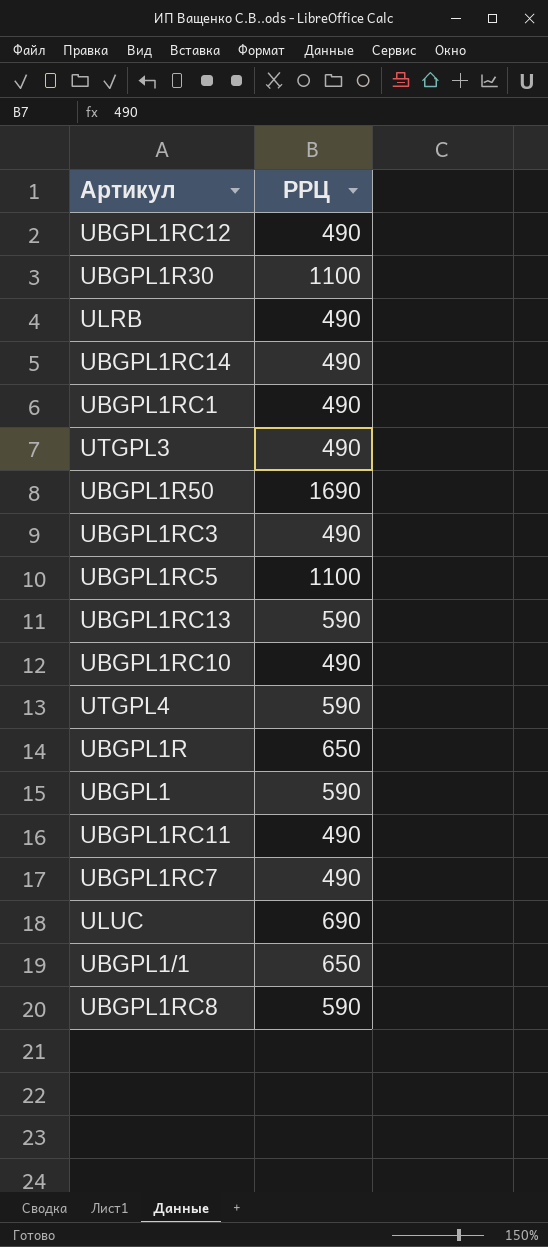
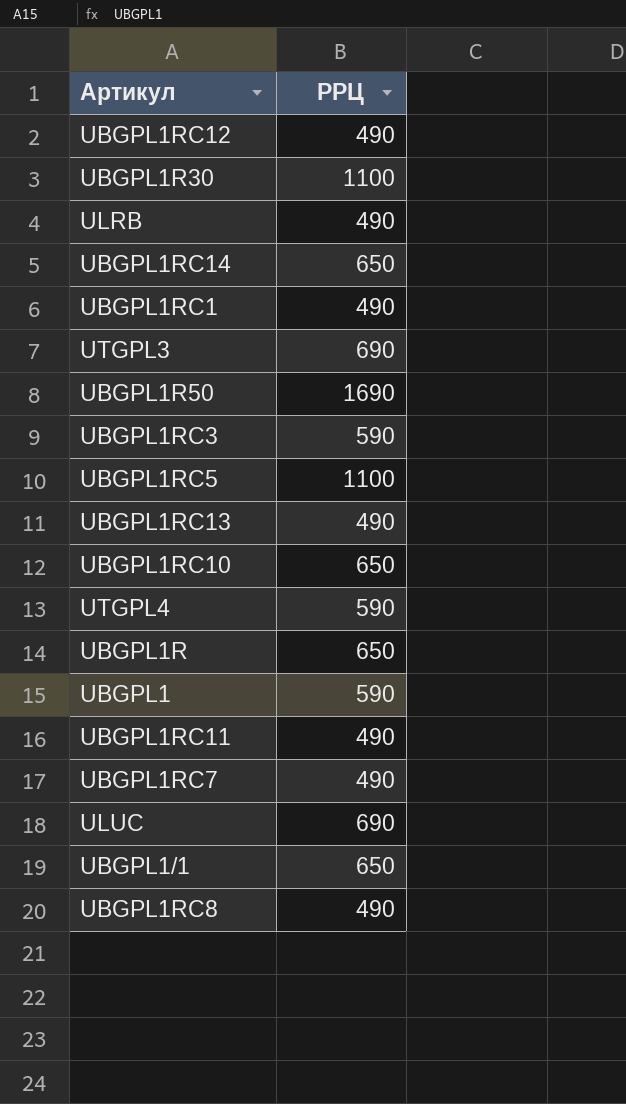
UBGPL1RC14 | РРЦ: 490 -> 650
UTGPL3 | РРЦ: 490 -> 690
UBGPL1RC3 | РРЦ: 490 -> 590
UBGPL1RC13 | РРЦ: 590 -> 490
UBGPL1RC10 | РРЦ: 490 -> 650
UBGPL1RC8 | РРЦ: 590 -> 490

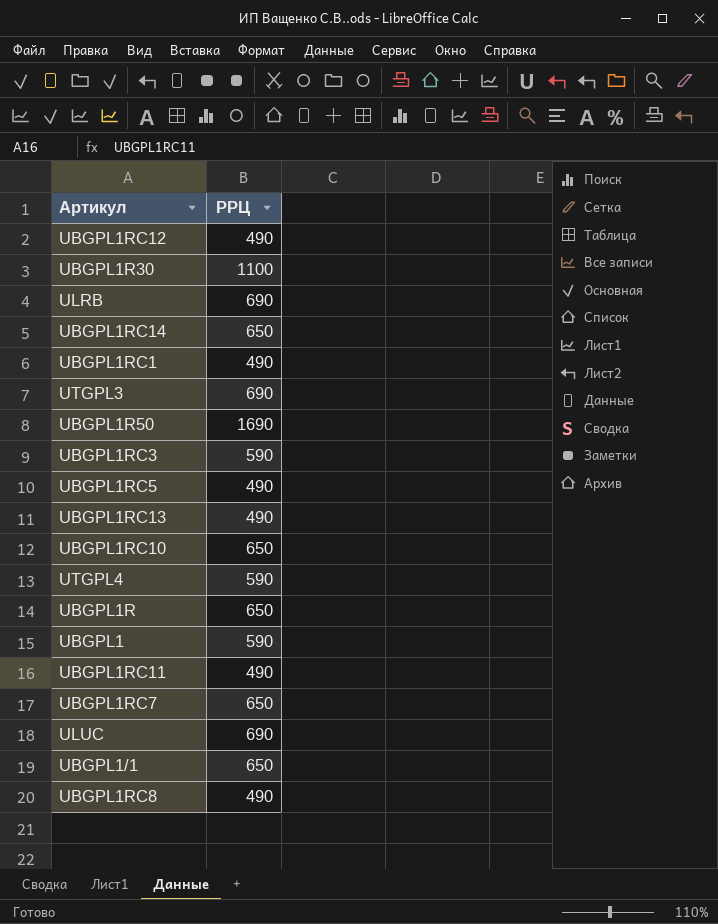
ULRB | РРЦ: 490 -> 690
UBGPL1RC5 | РРЦ: 1100 -> 490
UBGPL1RC7 | РРЦ: 490 -> 650

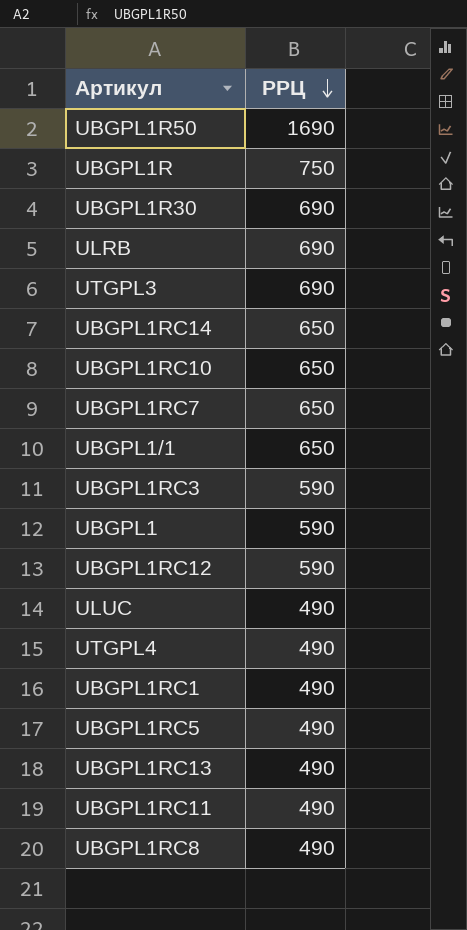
row order: none -> РРЦ descending
UBGPL1R | РРЦ: 650 -> 750
UBGPL1R30 | РРЦ: 1100 -> 690
UBGPL1RC12 | РРЦ: 490 -> 590
ULUC | РРЦ: 690 -> 490
UTGPL4 | РРЦ: 590 -> 490

